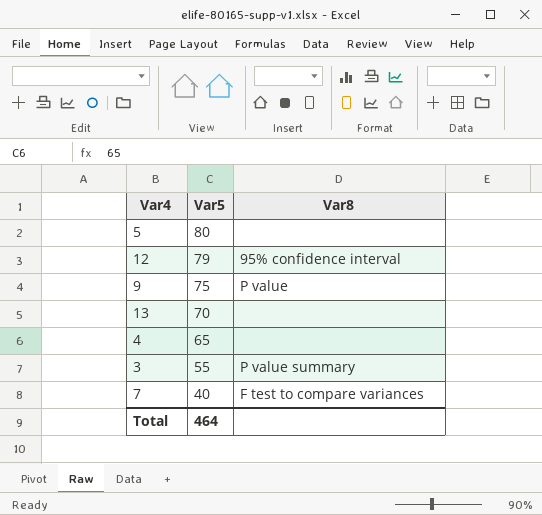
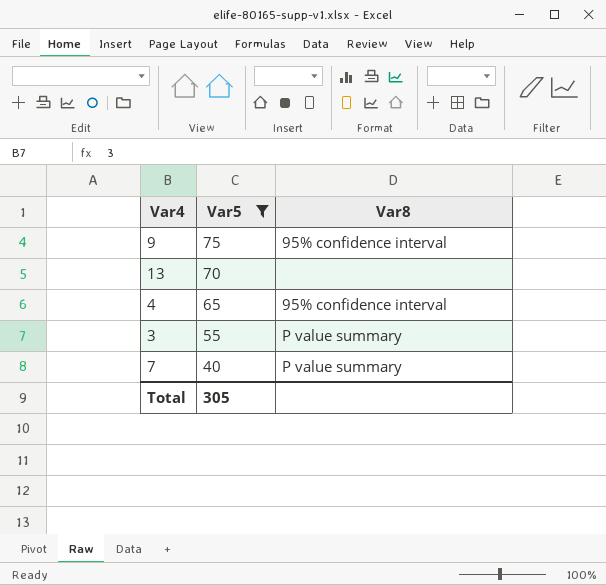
filter: none -> Var5 <= 75
9 | Var8: P value -> 95% confidence interval
4 | Var8: none -> 95% confidence interval
7 | Var8: F test to compare variances -> P value summary
Total | Var5: 464 -> 305

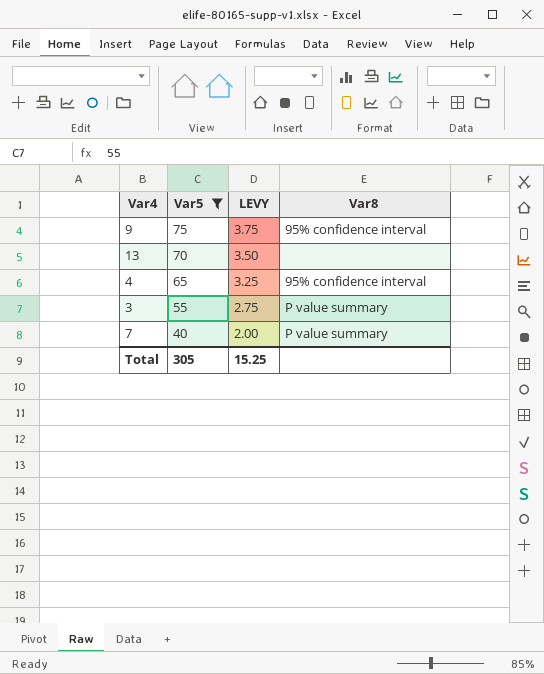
column LEVY | formula: none -> [Var5] * 0.05

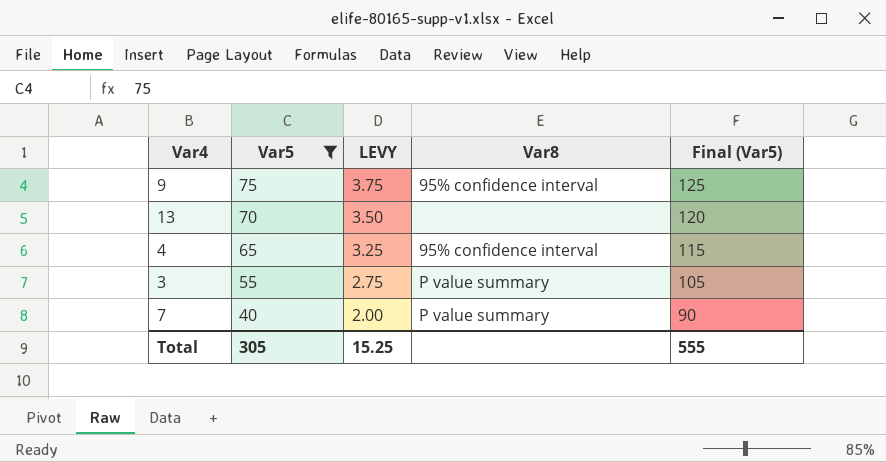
column Final (Var5) | formula: none -> [Var5] + 50

